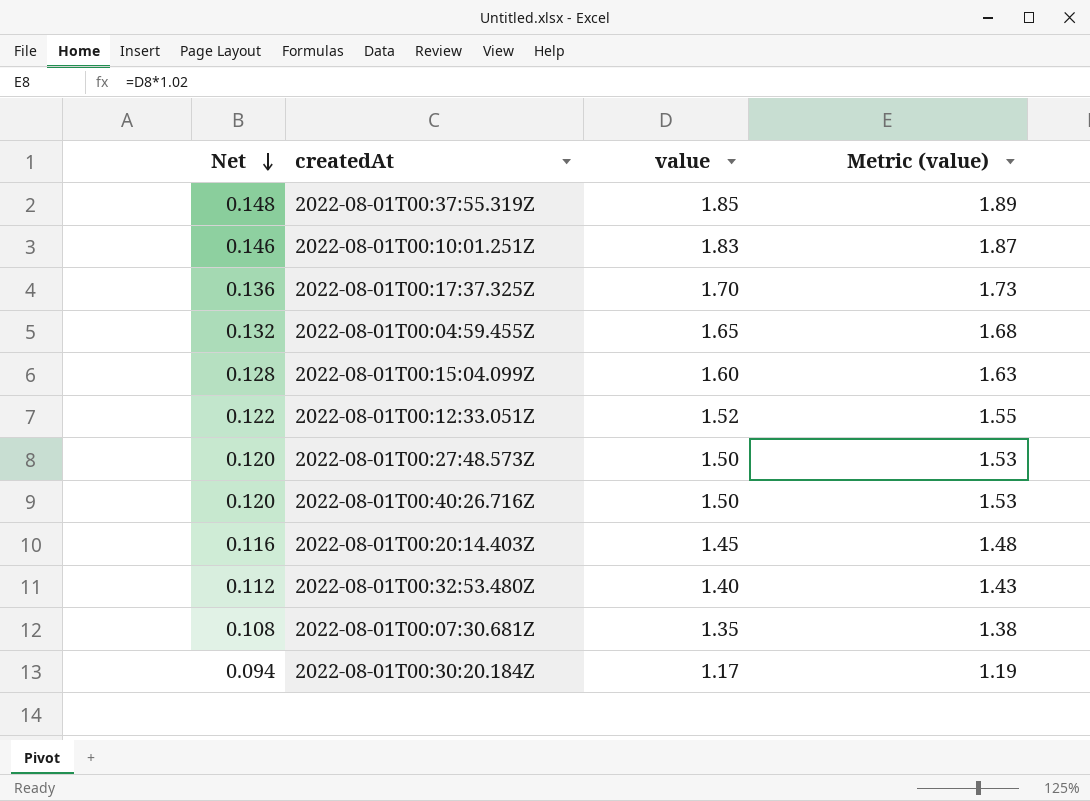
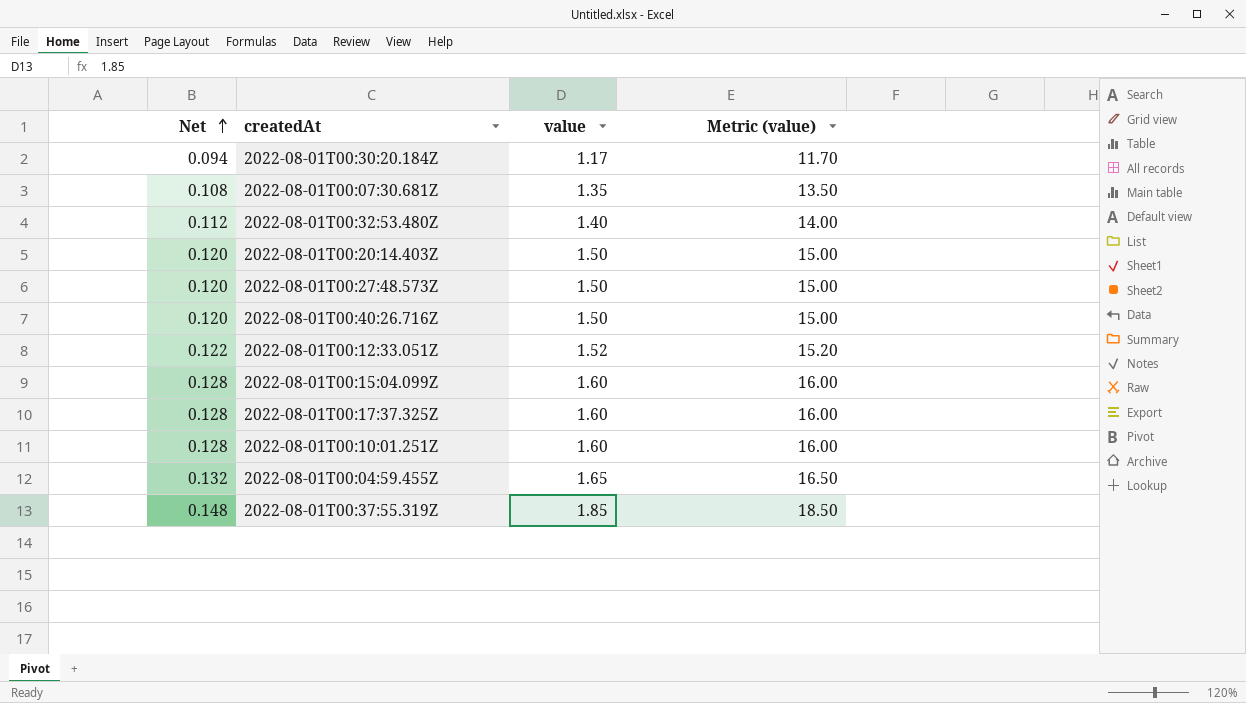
row order: Net descending -> Net ascending
column Metric (value) | formula: [value] * 1.02 -> [value] * 10
2022-08-01T00:20:14.403Z | Net: 0.116 -> 0.120
2022-08-01T00:20:14.403Z | value: 1.45 -> 1.50
2022-08-01T00:17:37.325Z | Net: 0.136 -> 0.128
2022-08-01T00:17:37.325Z | value: 1.70 -> 1.60
2022-08-01T00:10:01.251Z | Net: 0.146 -> 0.128
2022-08-01T00:10:01.251Z | value: 1.83 -> 1.60

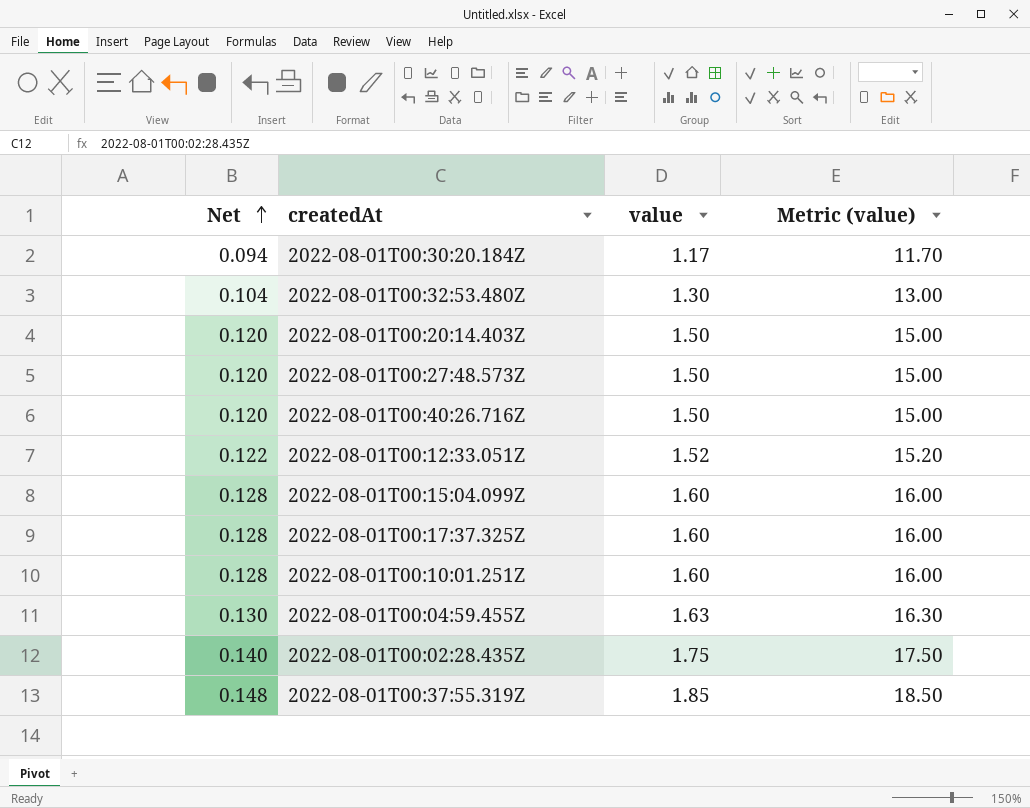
row 2022-08-01T00:07:30.681Z: 0.108 | 1.35 | 13.50 -> none
2022-08-01T00:32:53.480Z | Net: 0.112 -> 0.104
2022-08-01T00:32:53.480Z | value: 1.40 -> 1.30
2022-08-01T00:32:53.480Z | Metric (value): 14.00 -> 13.00
2022-08-01T00:04:59.455Z | Net: 0.132 -> 0.130
2022-08-01T00:04:59.455Z | value: 1.65 -> 1.63
2022-08-01T00:04:59.455Z | Metric (value): 16.50 -> 16.30
row 2022-08-01T00:02:28.435Z: none -> 0.140 | 1.75 | 17.50

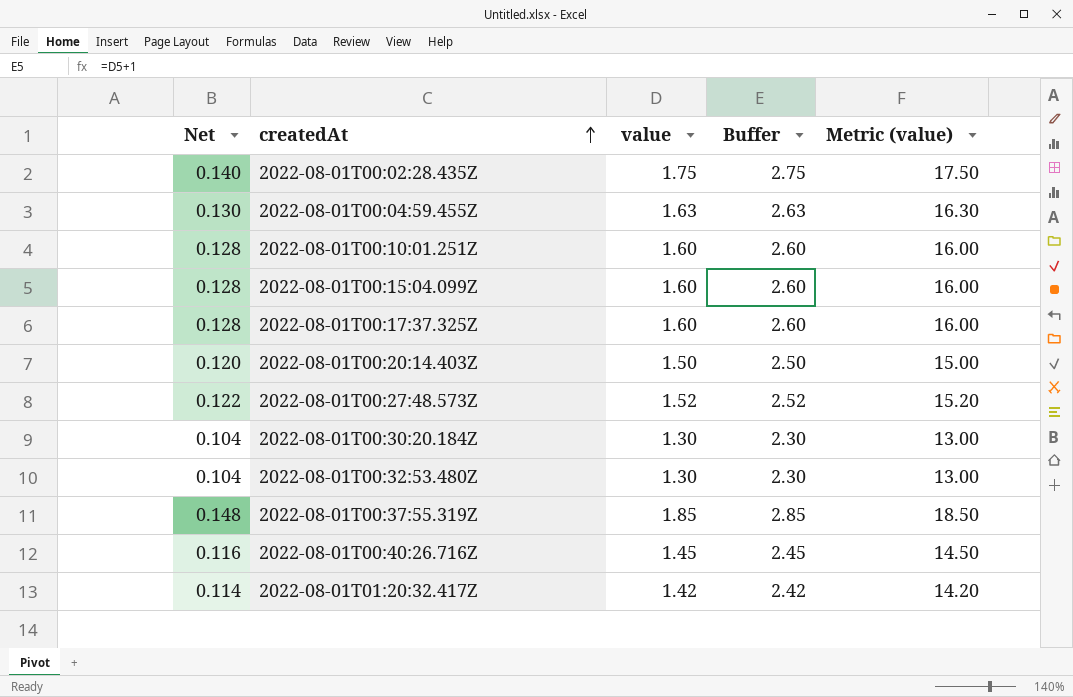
row order: Net ascending -> createdAt ascending
column Buffer | formula: none -> [value] + 1
row 2022-08-01T00:12:33.051Z: 0.122 | 1.52 | 15.20 -> none
2022-08-01T00:27:48.573Z | Net: 0.120 -> 0.122
2022-08-01T00:27:48.573Z | value: 1.50 -> 1.52
2022-08-01T00:27:48.573Z | Metric (value): 15.00 -> 15.20
2022-08-01T00:30:20.184Z | Net: 0.094 -> 0.104
2022-08-01T00:30:20.184Z | value: 1.17 -> 1.30
2022-08-01T00:30:20.184Z | Metric (value): 11.70 -> 13.00
2022-08-01T00:40:26.716Z | Net: 0.120 -> 0.116
2022-08-01T00:40:26.716Z | value: 1.50 -> 1.45
2022-08-01T00:40:26.716Z | Metric (value): 15.00 -> 14.50
row 2022-08-01T01:20:32.417Z: none -> 0.114 | 1.42 | 2.42 | 14.20

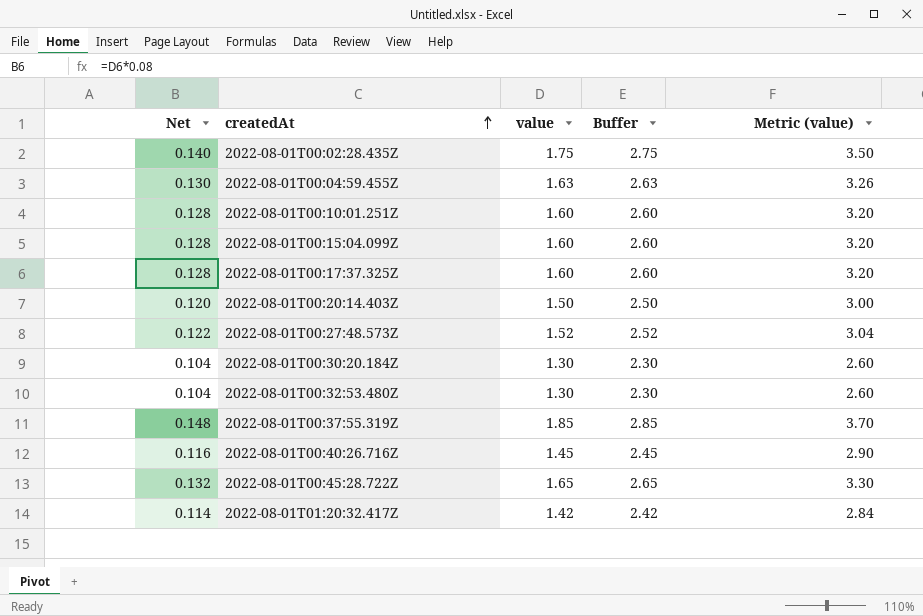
column Metric (value) | formula: [value] * 10 -> [value] * 2
row 2022-08-01T00:45:28.722Z: none -> 0.132 | 1.65 | 2.65 | 3.30

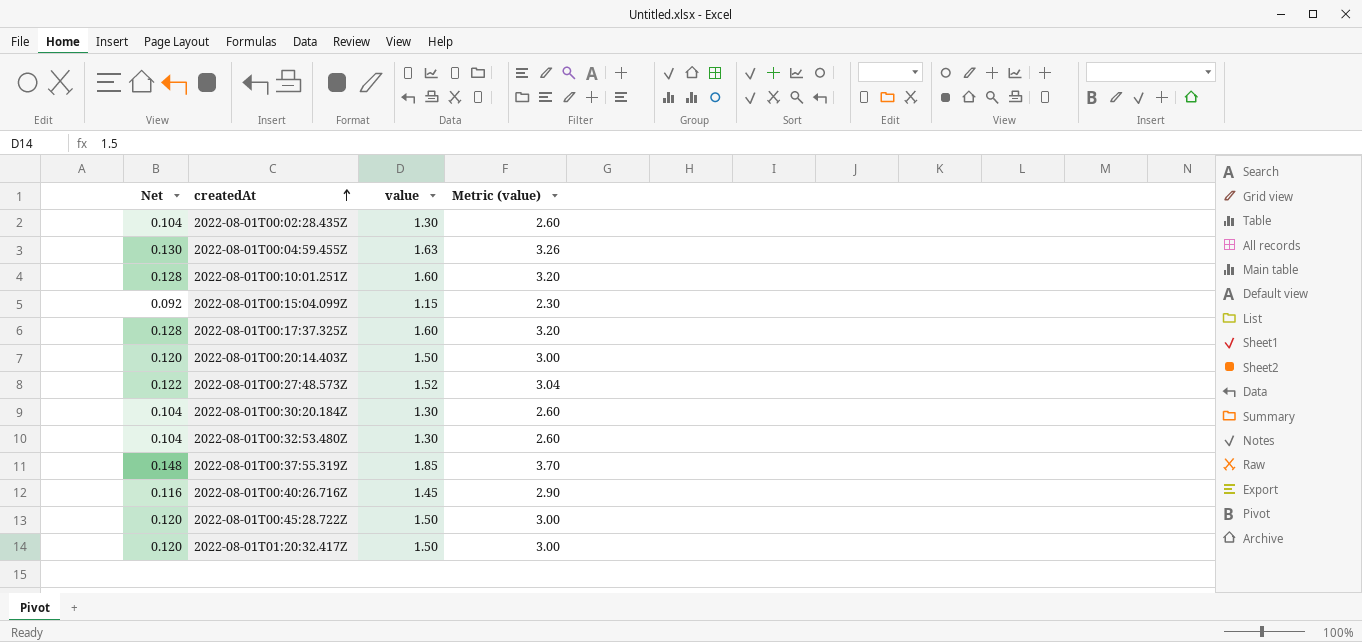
column Buffer | formula: [value] + 1 -> none
2022-08-01T00:02:28.435Z | Net: 0.140 -> 0.104
2022-08-01T00:02:28.435Z | value: 1.75 -> 1.30
2022-08-01T00:02:28.435Z | Metric (value): 3.50 -> 2.60
2022-08-01T00:15:04.099Z | Net: 0.128 -> 0.092
2022-08-01T00:15:04.099Z | value: 1.60 -> 1.15
2022-08-01T00:15:04.099Z | Metric (value): 3.20 -> 2.30
2022-08-01T00:45:28.722Z | Net: 0.132 -> 0.120
2022-08-01T00:45:28.722Z | value: 1.65 -> 1.50
2022-08-01T00:45:28.722Z | Metric (value): 3.30 -> 3.00
2022-08-01T01:20:32.417Z | Net: 0.114 -> 0.120
2022-08-01T01:20:32.417Z | value: 1.42 -> 1.50
2022-08-01T01:20:32.417Z | Metric (value): 2.84 -> 3.00

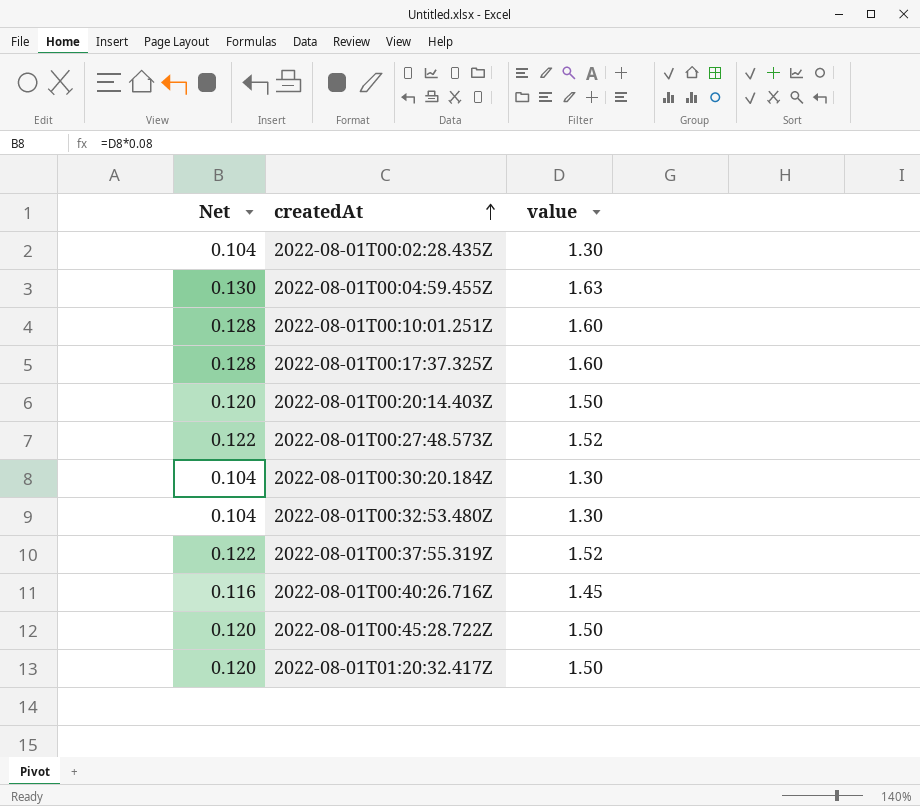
column Metric (value) | formula: [value] * 2 -> none
row 2022-08-01T00:15:04.099Z: 0.092 | 1.15 | 2.30 -> none
2022-08-01T00:37:55.319Z | Net: 0.148 -> 0.122
2022-08-01T00:37:55.319Z | value: 1.85 -> 1.52

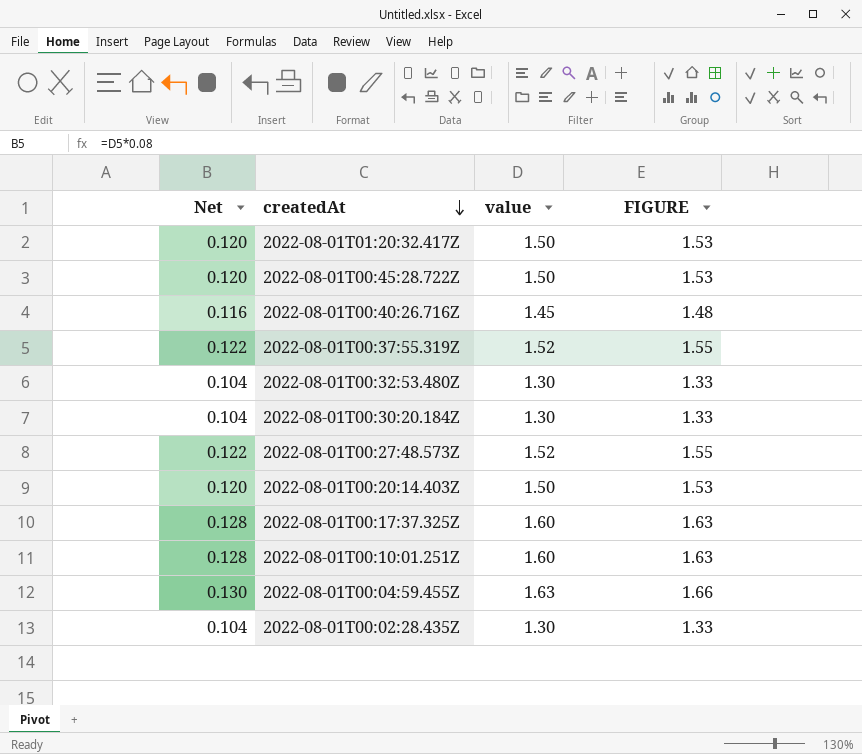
row order: createdAt ascending -> createdAt descending
column FIGURE | formula: none -> [value] * 1.02

